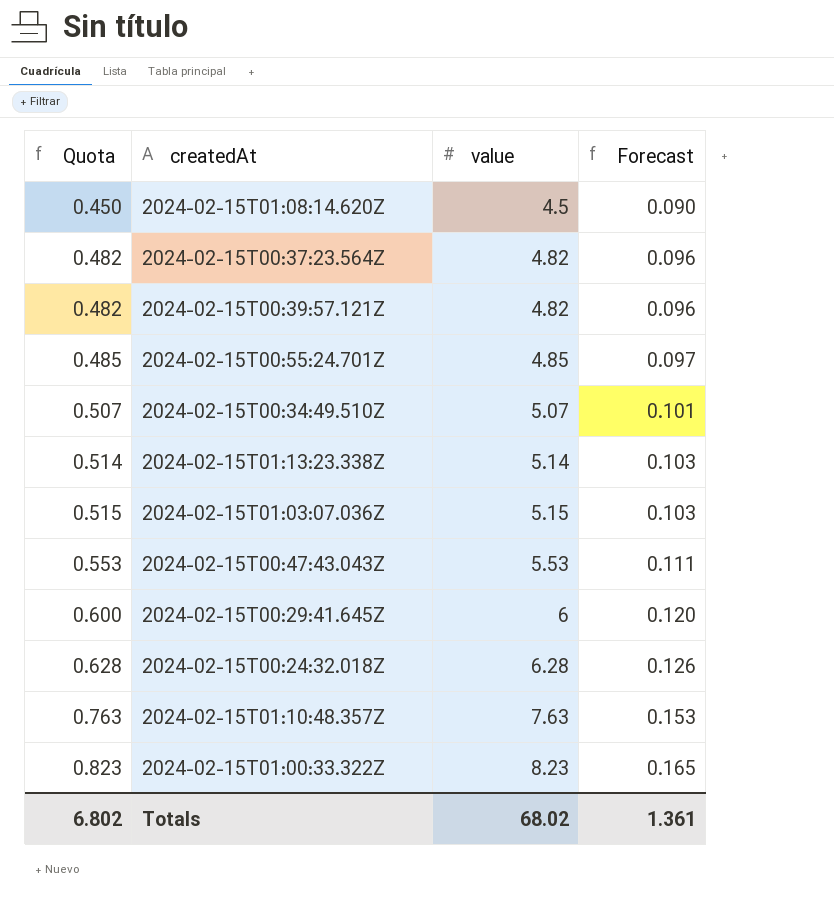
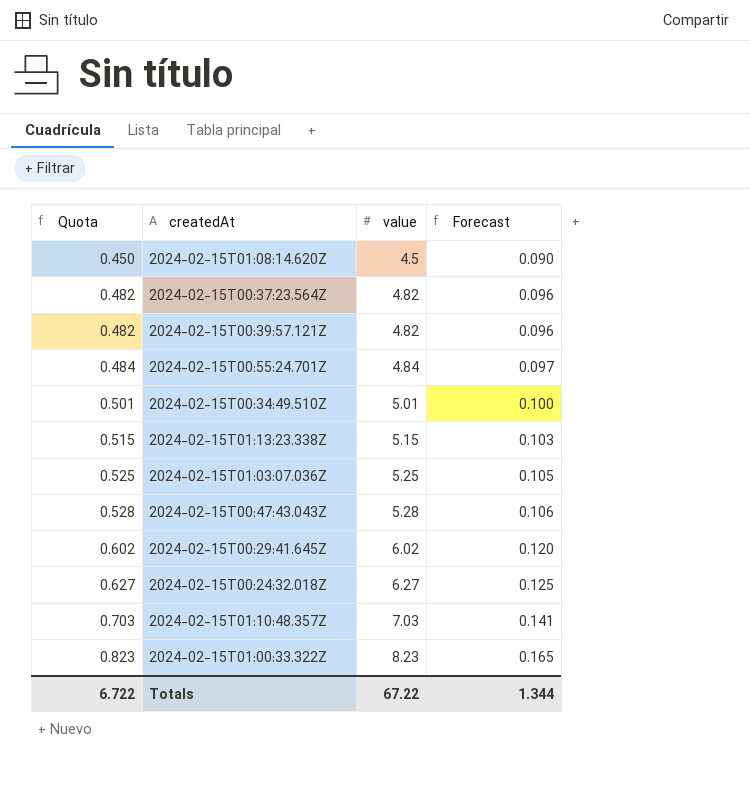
2024-02-15T00:55:24.701Z | Quota: 0.485 -> 0.484
2024-02-15T00:55:24.701Z | value: 4.85 -> 4.84
2024-02-15T00:34:49.510Z | Quota: 0.507 -> 0.501
2024-02-15T00:34:49.510Z | value: 5.07 -> 5.01
2024-02-15T00:34:49.510Z | Forecast: 0.101 -> 0.100
2024-02-15T01:13:23.338Z | Quota: 0.514 -> 0.515
2024-02-15T01:13:23.338Z | value: 5.14 -> 5.15
2024-02-15T01:03:07.036Z | Quota: 0.515 -> 0.525
2024-02-15T01:03:07.036Z | value: 5.15 -> 5.25
2024-02-15T01:03:07.036Z | Forecast: 0.103 -> 0.105
2024-02-15T00:47:43.043Z | Quota: 0.553 -> 0.528
2024-02-15T00:47:43.043Z | value: 5.53 -> 5.28
2024-02-15T00:47:43.043Z | Forecast: 0.111 -> 0.106
2024-02-15T00:29:41.645Z | Quota: 0.600 -> 0.602
2024-02-15T00:29:41.645Z | value: 6 -> 6.02
2024-02-15T00:24:32.018Z | Quota: 0.628 -> 0.627
2024-02-15T00:24:32.018Z | value: 6.28 -> 6.27
2024-02-15T00:24:32.018Z | Forecast: 0.126 -> 0.125
2024-02-15T01:10:48.357Z | Quota: 0.763 -> 0.703
2024-02-15T01:10:48.357Z | value: 7.63 -> 7.03
2024-02-15T01:10:48.357Z | Forecast: 0.153 -> 0.141
Totals | Quota: 6.802 -> 6.722
Totals | value: 68.02 -> 67.22
Totals | Forecast: 1.361 -> 1.344

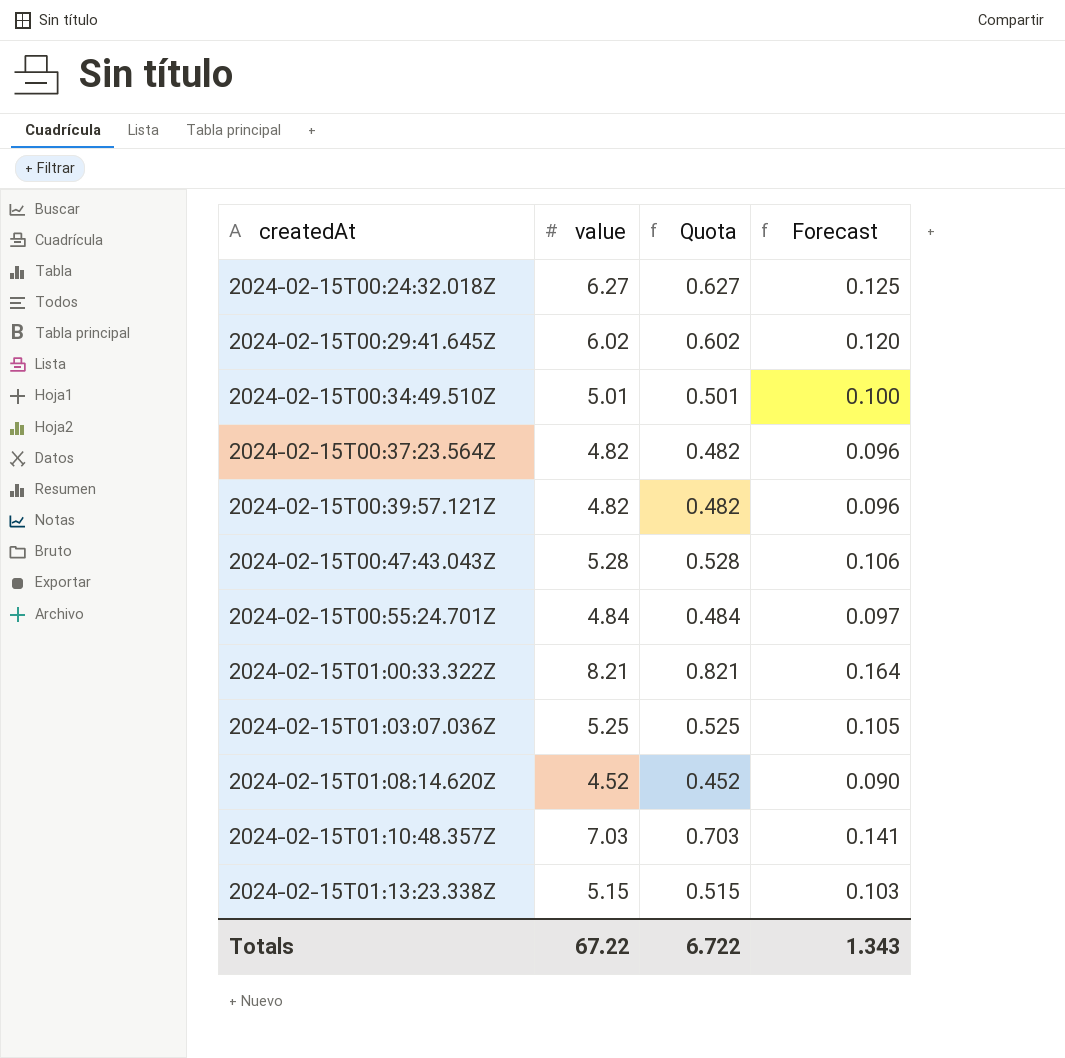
row order: Quota ascending -> createdAt ascending
column Quota | position: 1 -> 3
2024-02-15T01:00:33.322Z | value: 8.23 -> 8.21
2024-02-15T01:00:33.322Z | Quota: 0.823 -> 0.821
2024-02-15T01:00:33.322Z | Forecast: 0.165 -> 0.164
2024-02-15T01:08:14.620Z | value: 4.5 -> 4.52
2024-02-15T01:08:14.620Z | Quota: 0.450 -> 0.452
Totals | Forecast: 1.344 -> 1.343

